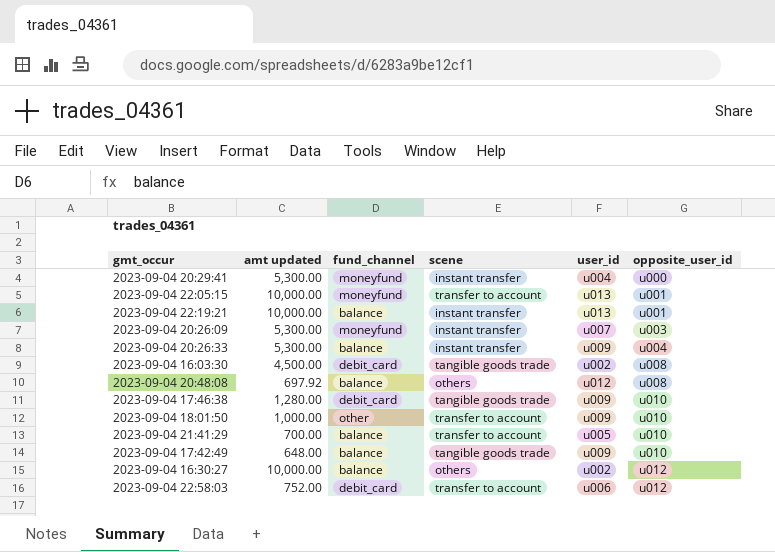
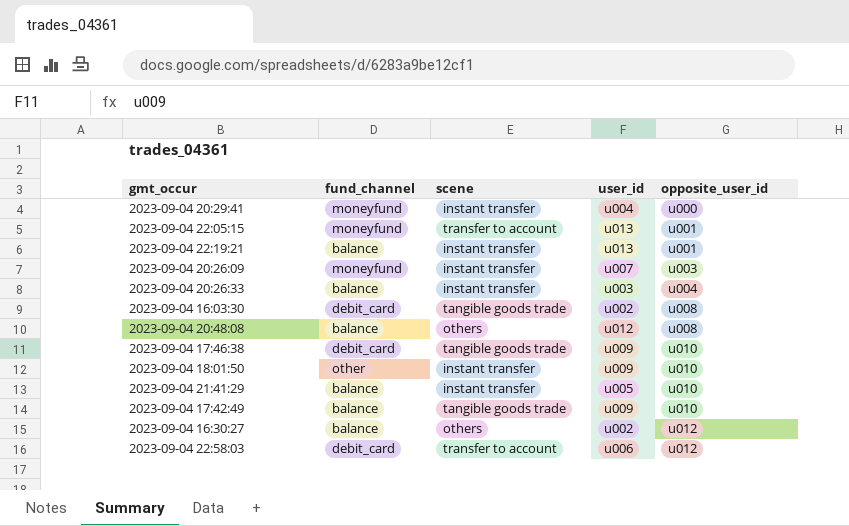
column amt updated | position: 2 -> none
2023-09-04 20:26:33 | user_id: u009 -> u003
2023-09-04 18:01:50 | scene: transfer to account -> instant transfer
2023-09-04 21:41:29 | scene: transfer to account -> instant transfer

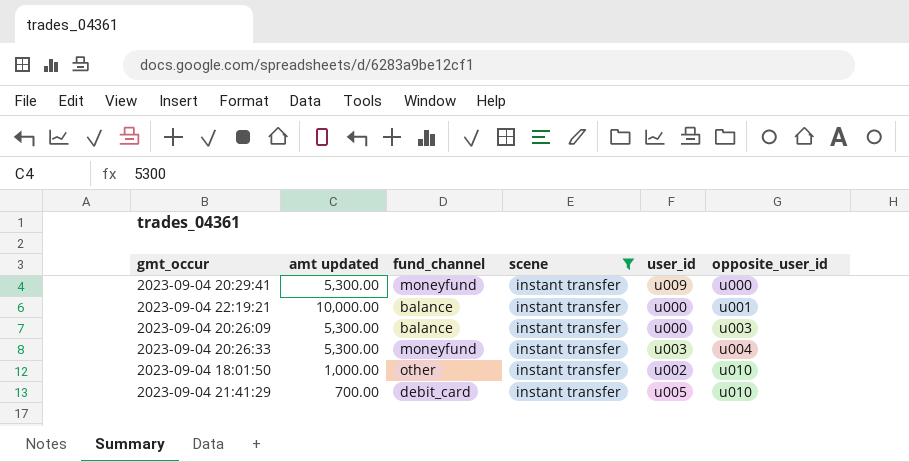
filter: none -> scene = instant transfer
column amt updated | position: none -> 2
2023-09-04 20:29:41 | user_id: u004 -> u009
2023-09-04 22:19:21 | user_id: u013 -> u000
2023-09-04 20:26:09 | fund_channel: moneyfund -> balance
2023-09-04 20:26:09 | user_id: u007 -> u000
2023-09-04 20:26:33 | fund_channel: balance -> moneyfund
2023-09-04 18:01:50 | user_id: u009 -> u002
2023-09-04 21:41:29 | fund_channel: balance -> debit_card

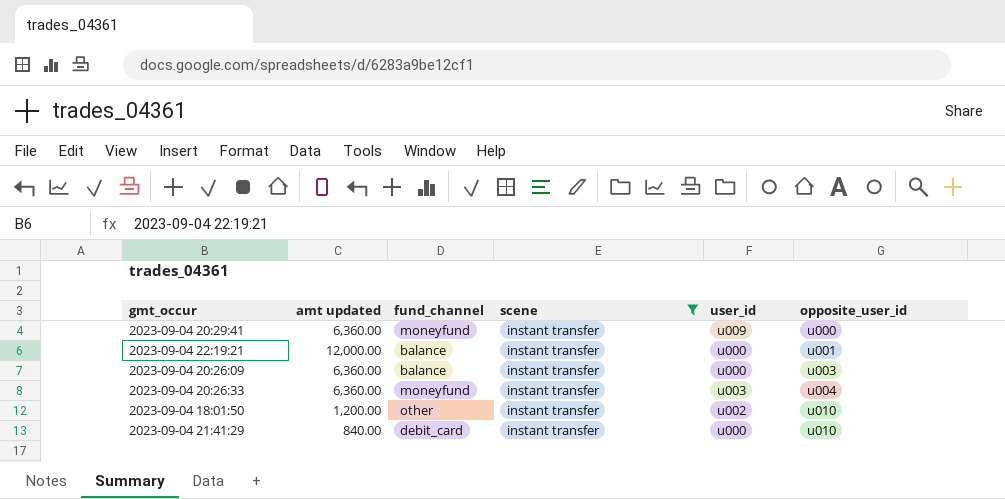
2023-09-04 20:29:41 | amt updated: 5,300.00 -> 6,360.00
2023-09-04 22:19:21 | amt updated: 10,000.00 -> 12,000.00
2023-09-04 20:26:09 | amt updated: 5,300.00 -> 6,360.00
2023-09-04 20:26:33 | amt updated: 5,300.00 -> 6,360.00
2023-09-04 18:01:50 | amt updated: 1,000.00 -> 1,200.00
2023-09-04 21:41:29 | amt updated: 700.00 -> 840.00
2023-09-04 21:41:29 | user_id: u005 -> u000

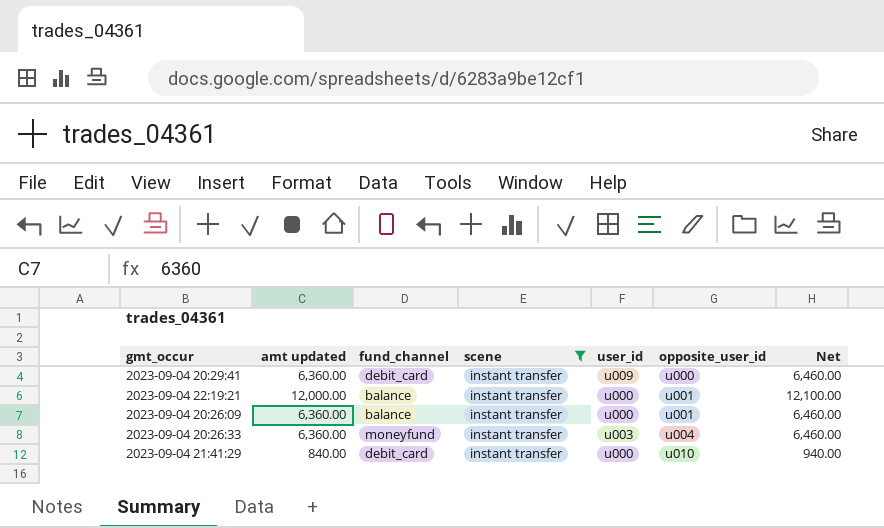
column Net | formula: none -> [amt updated] + 100
row 2023-09-04 18:01:50: 1,200.00 | other | instant transfer | u002 | u010 -> none
2023-09-04 20:29:41 | fund_channel: moneyfund -> debit_card
2023-09-04 20:26:09 | opposite_user_id: u003 -> u001

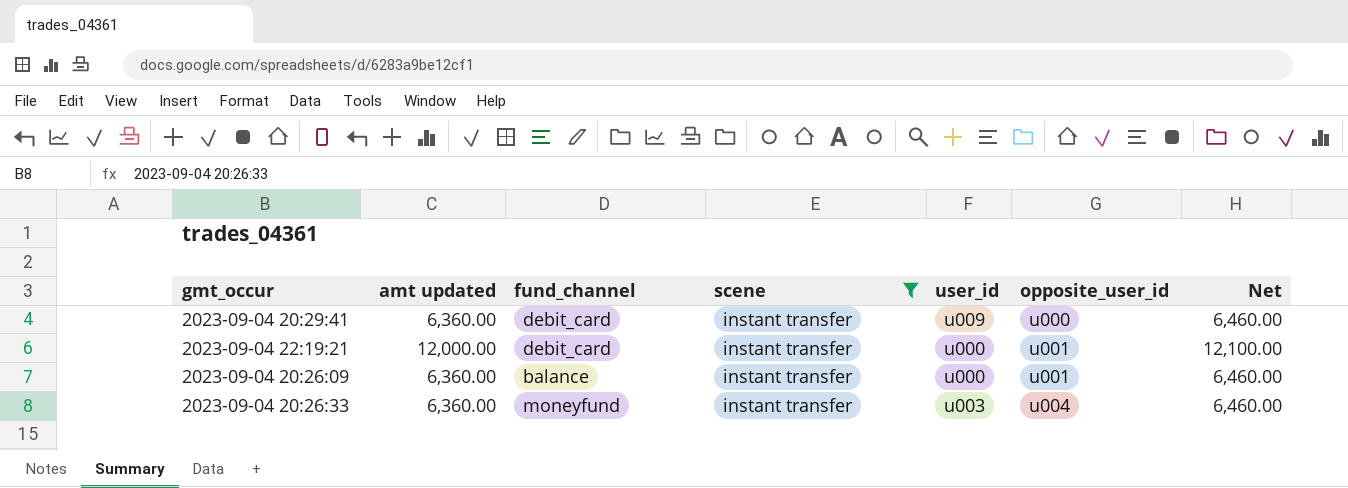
row 2023-09-04 21:41:29: 840.00 | debit_card | instant transfer | u000 | u010 | 940.00 -> none
2023-09-04 22:19:21 | fund_channel: balance -> debit_card

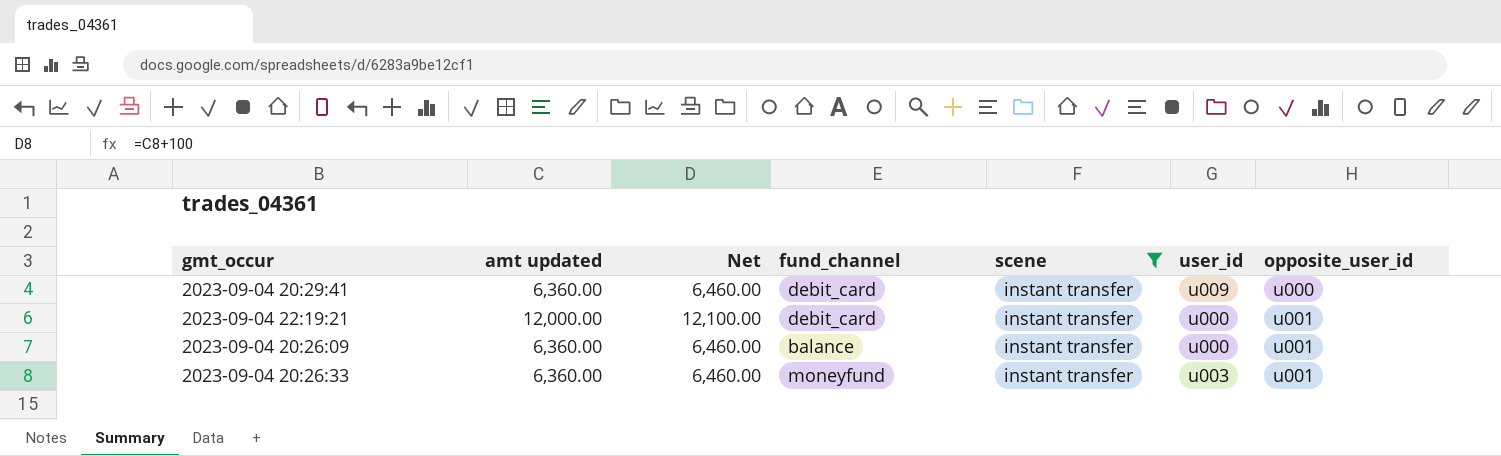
column Net | position: 7 -> 3
2023-09-04 20:26:33 | opposite_user_id: u004 -> u001

